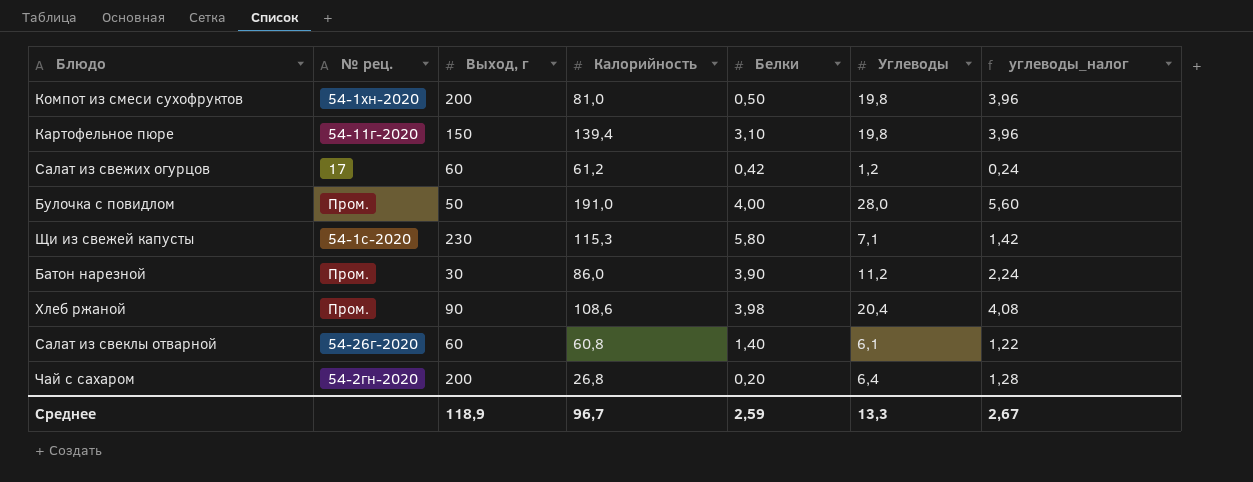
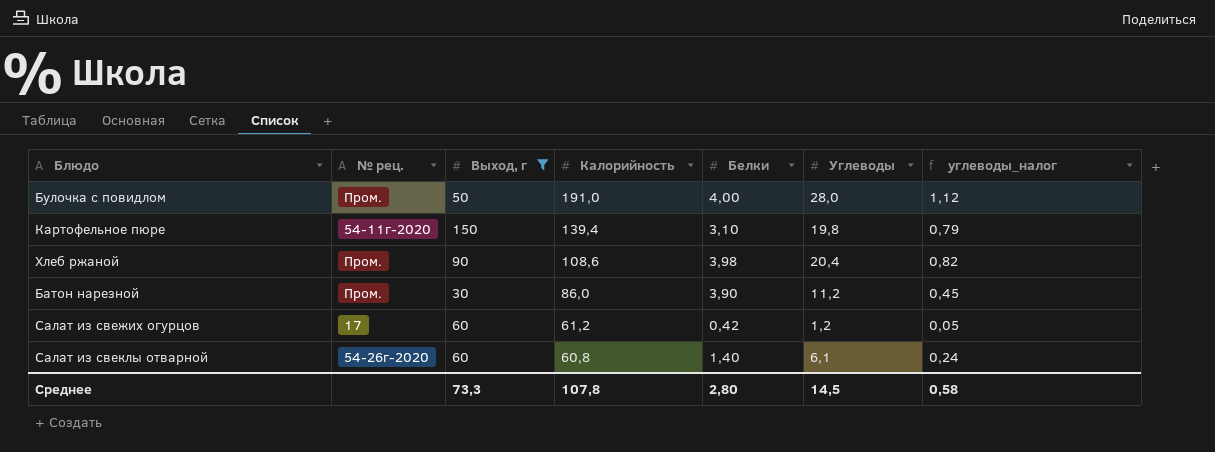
filter: none -> Выход, г <= 150
row order: none -> Калорийность descending
column углеводы_налог | formula: [Углеводы] * 0,2 -> [Углеводы] * 0,04
Среднее | Выход, г: 118,9 -> 73,3
Среднее | Калорийность: 96,7 -> 107,8
Среднее | Белки: 2,59 -> 2,80
Среднее | Углеводы: 13,3 -> 14,5
Среднее | углеводы_налог: 2,67 -> 0,58

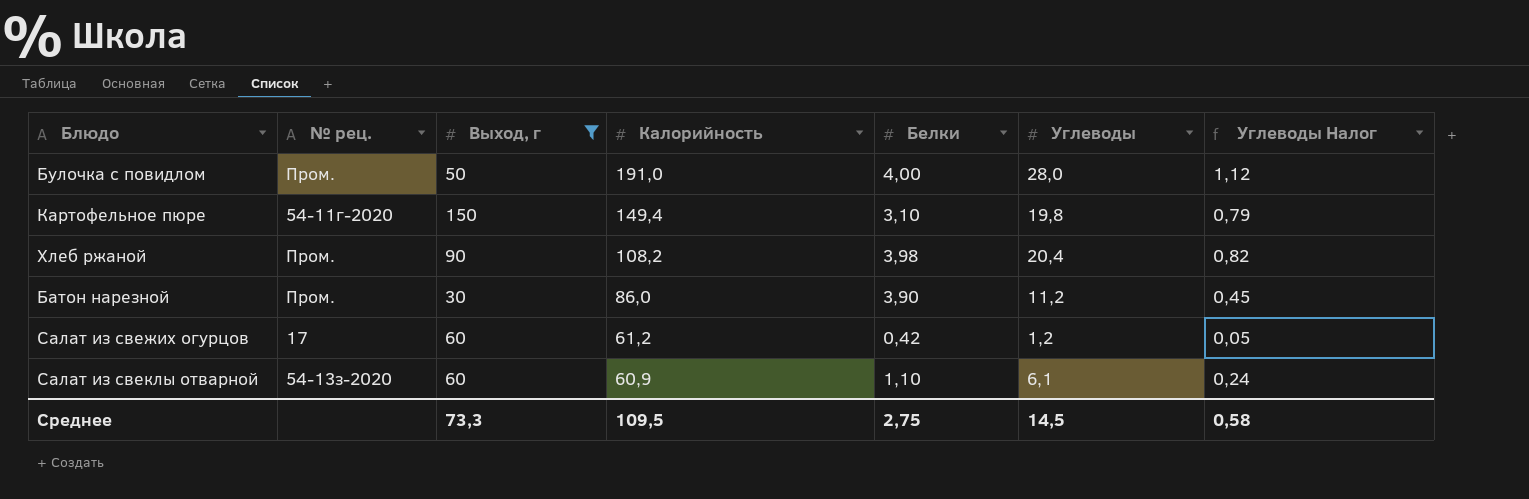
column name: углеводы_налог -> Углеводы Налог
Картофельное пюре | Калорийность: 139,4 -> 149,4
Хлеб ржаной | Калорийность: 108,6 -> 108,2
Салат из свеклы отварной | № рец.: 54-26г-2020 -> 54-13з-2020
Салат из свеклы отварной | Калорийность: 60,8 -> 60,9
Салат из свеклы отварной | Белки: 1,40 -> 1,10
Среднее | Калорийность: 107,8 -> 109,5
Среднее | Белки: 2,80 -> 2,75

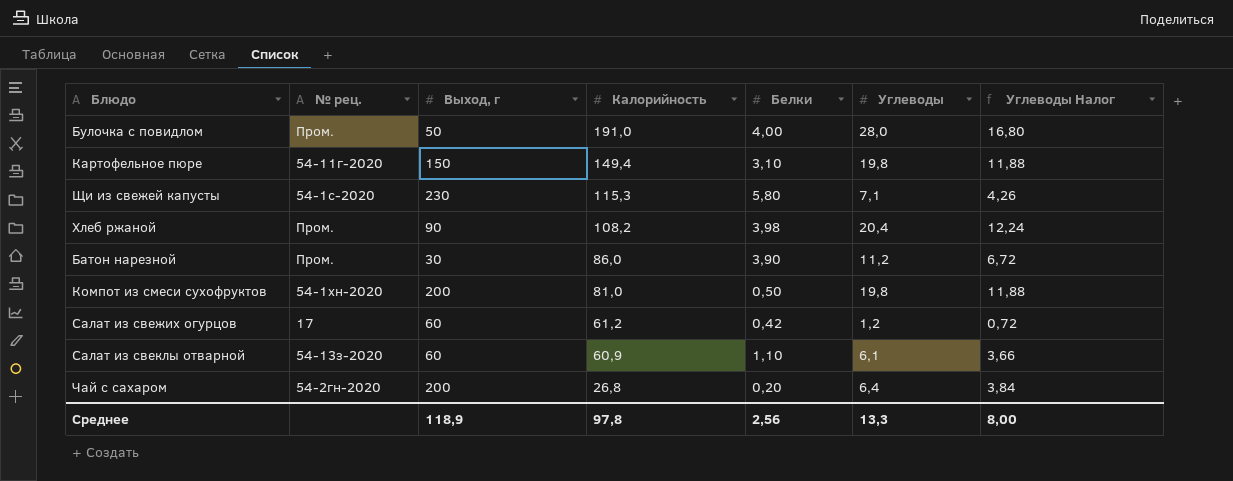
filter: Выход, г <= 150 -> none
column Углеводы Налог | formula: [Углеводы] * 0,04 -> [Углеводы] * 0,6
Среднее | Выход, г: 73,3 -> 118,9
Среднее | Калорийность: 109,5 -> 97,8
Среднее | Белки: 2,75 -> 2,56
Среднее | Углеводы: 14,5 -> 13,3
Среднее | Углеводы Налог: 0,58 -> 8,00

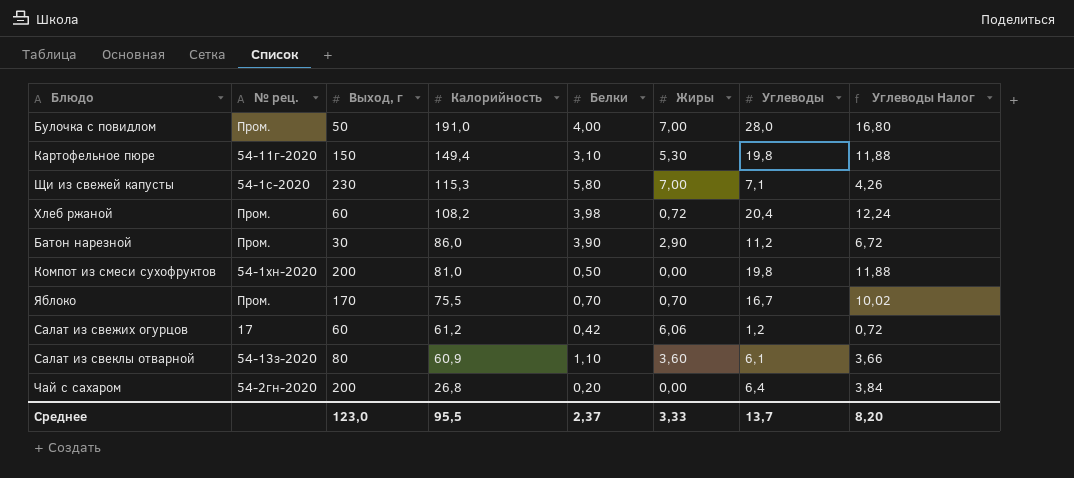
column Жиры | position: none -> 6
Хлеб ржаной | Выход, г: 90 -> 60
row Яблоко: none -> Пром. | 170 | 75,5 | 0,70 | 0,70 | 16,7 | 10,02
Салат из свеклы отварной | Выход, г: 60 -> 80
Среднее | Выход, г: 118,9 -> 123,0
Среднее | Калорийность: 97,8 -> 95,5
Среднее | Белки: 2,56 -> 2,37
Среднее | Углеводы: 13,3 -> 13,7
Среднее | Углеводы Налог: 8,00 -> 8,20

